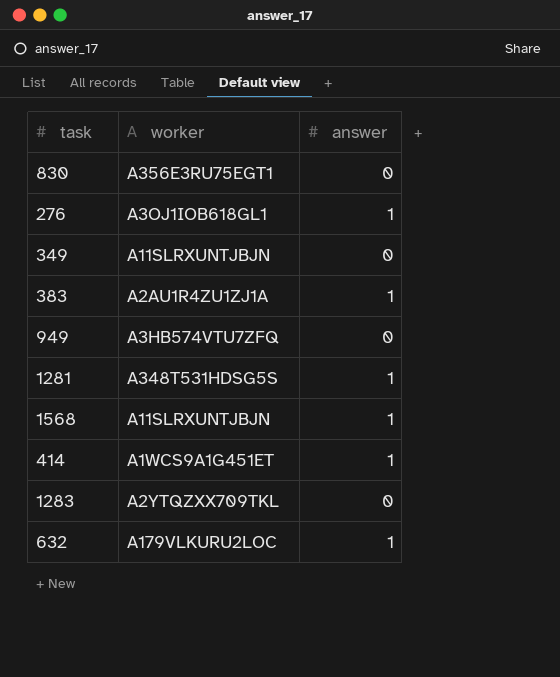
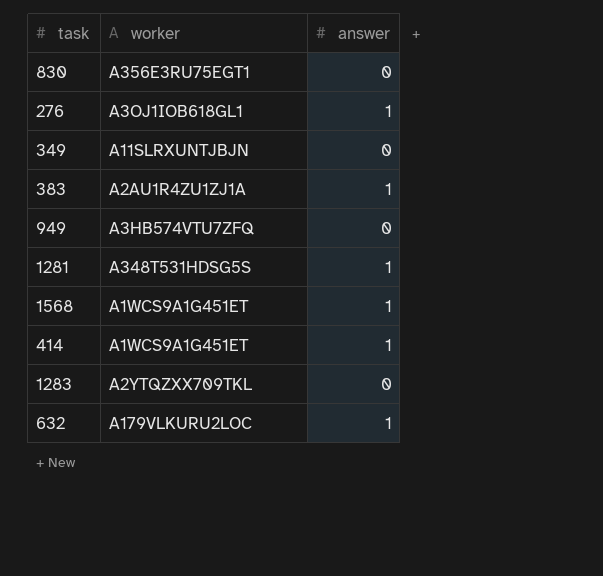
1568 | worker: A11SLRXUNTJBJN -> A1WCS9A1G451ET

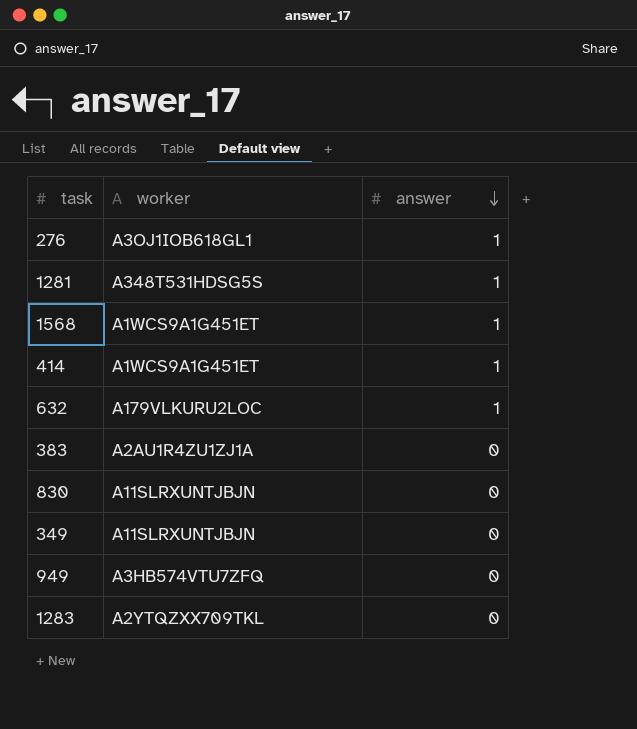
row order: none -> answer descending
383 | answer: 1 -> 0
830 | worker: A356E3RU75EGT1 -> A11SLRXUNTJBJN

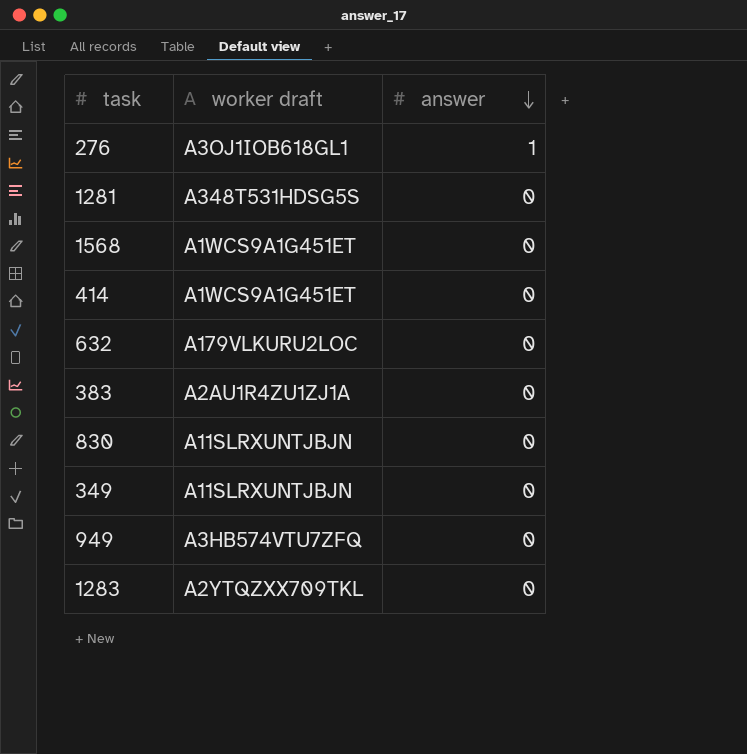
column name: worker -> worker draft
1281 | answer: 1 -> 0
1568 | answer: 1 -> 0
414 | answer: 1 -> 0
632 | answer: 1 -> 0

